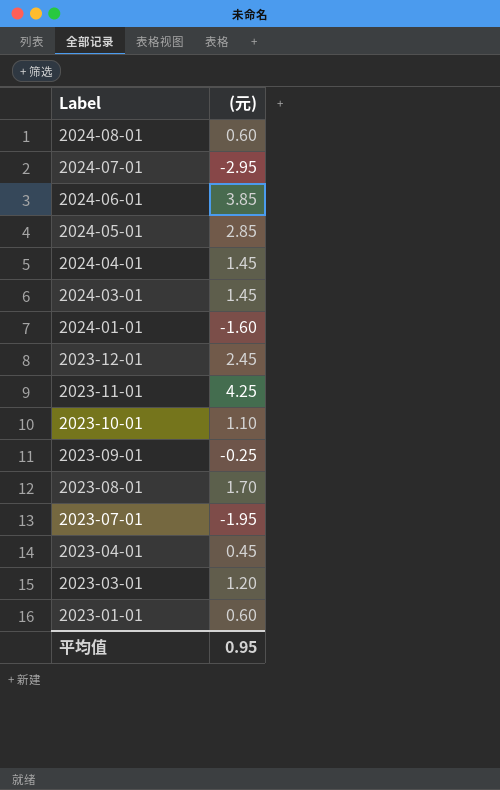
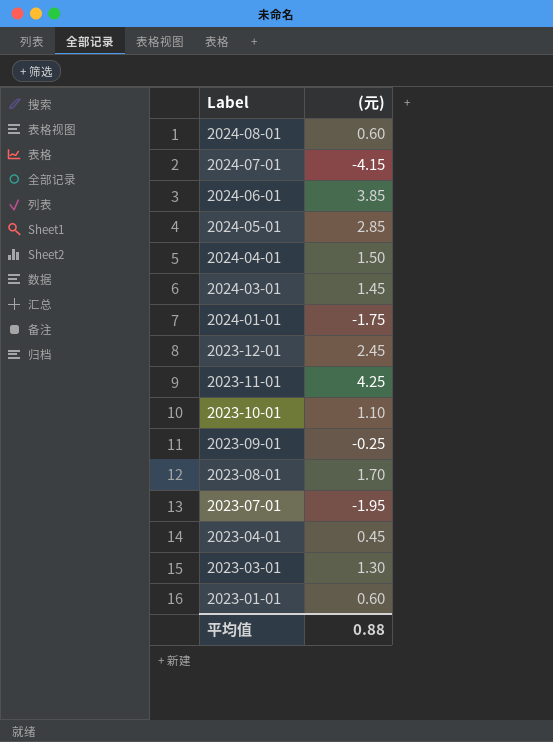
2024-07-01 | (元): -2.95 -> -4.15
2024-04-01 | (元): 1.45 -> 1.50
2024-01-01 | (元): -1.60 -> -1.75
2023-03-01 | (元): 1.20 -> 1.30
平均值 | (元): 0.95 -> 0.88

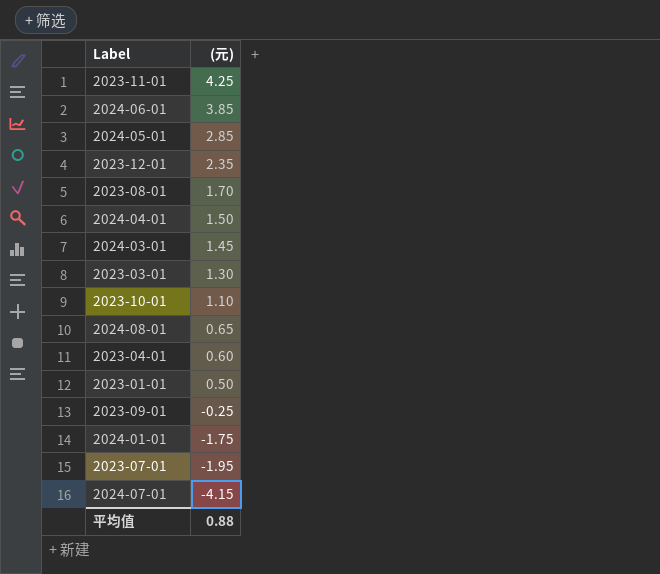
row order: Label descending -> (元) descending
2023-12-01 | (元): 2.45 -> 2.35
2024-08-01 | (元): 0.60 -> 0.65
2023-04-01 | (元): 0.45 -> 0.60
2023-01-01 | (元): 0.60 -> 0.50

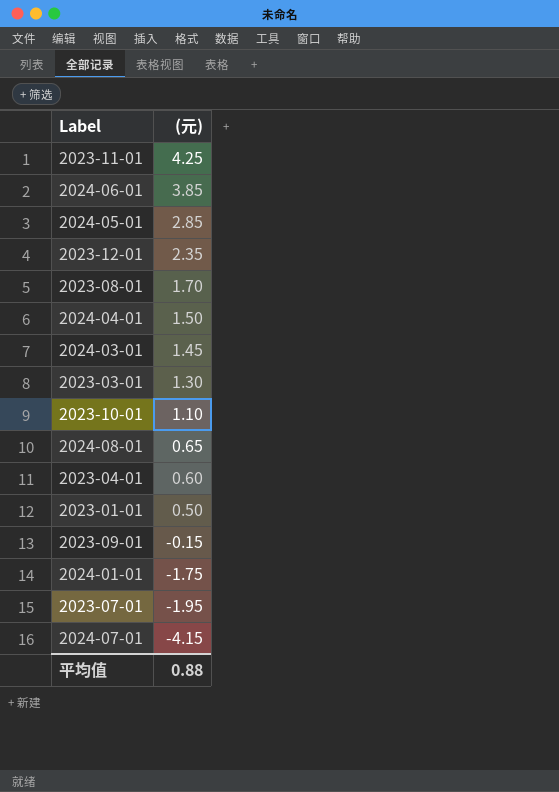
2023-09-01 | (元): -0.25 -> -0.15

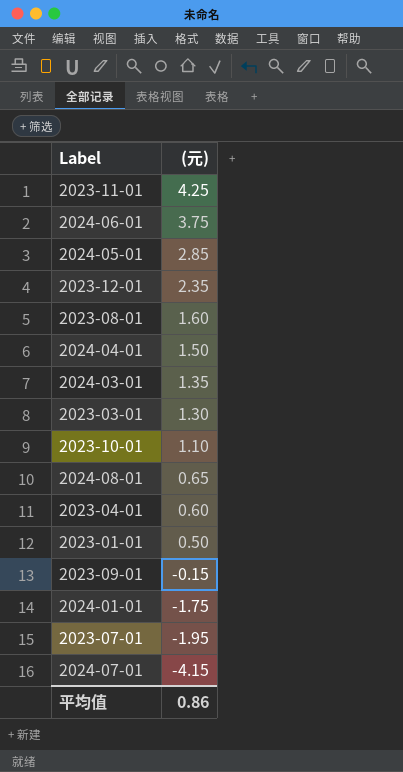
2024-06-01 | (元): 3.85 -> 3.75
2023-08-01 | (元): 1.70 -> 1.60
2024-03-01 | (元): 1.45 -> 1.35
平均值 | (元): 0.88 -> 0.86

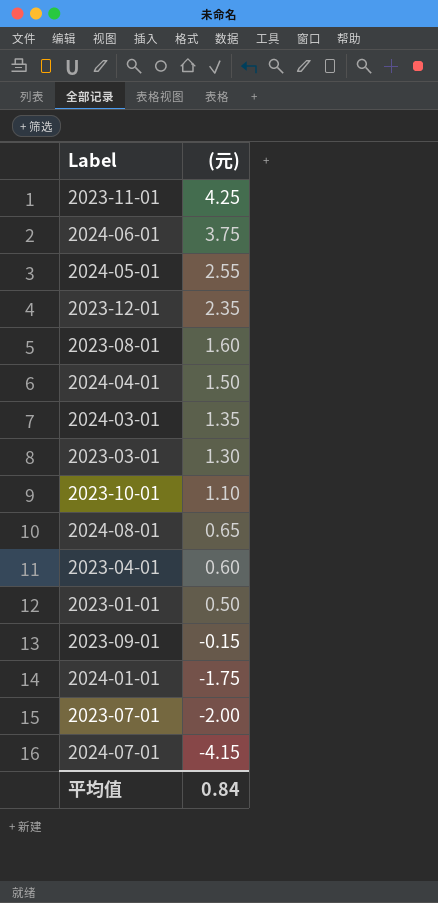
2024-05-01 | (元): 2.85 -> 2.55
2023-07-01 | (元): -1.95 -> -2.00
平均值 | (元): 0.86 -> 0.84

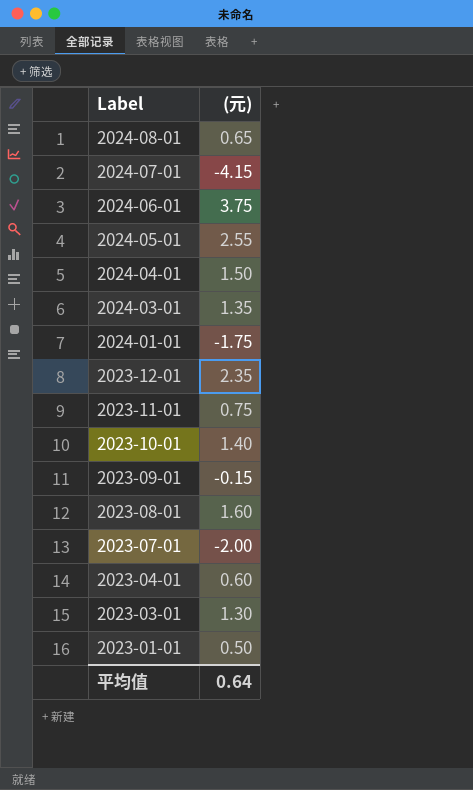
row order: (元) descending -> Label descending
2023-11-01 | (元): 4.25 -> 0.75
2023-10-01 | (元): 1.10 -> 1.40
平均值 | (元): 0.84 -> 0.64

